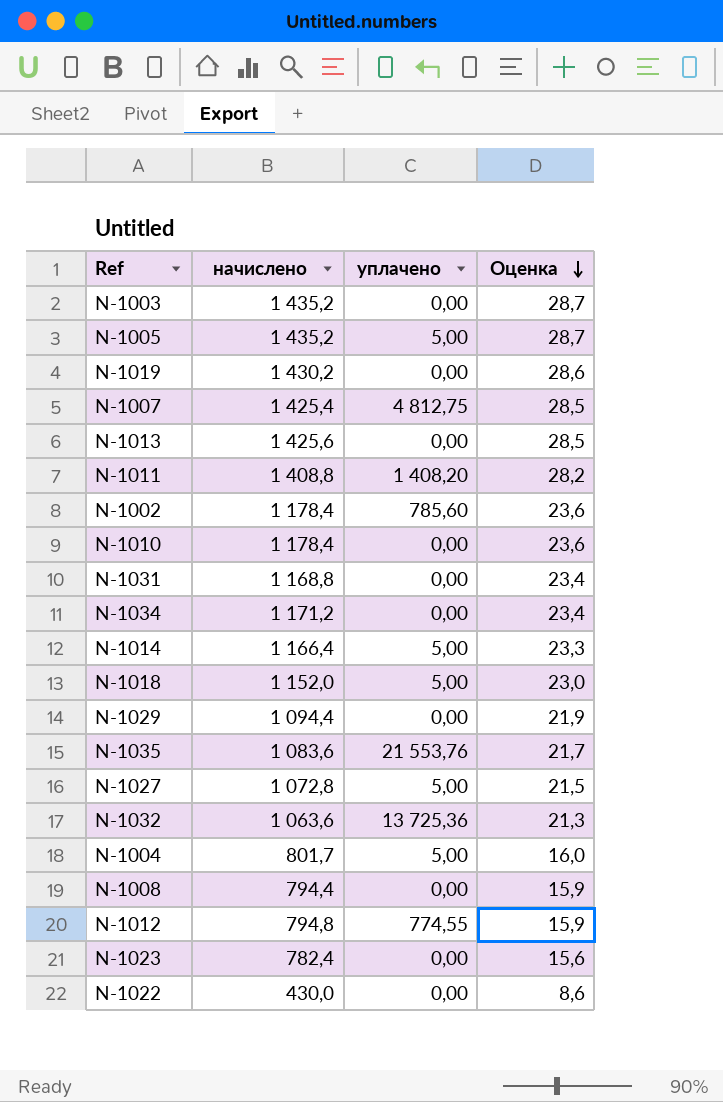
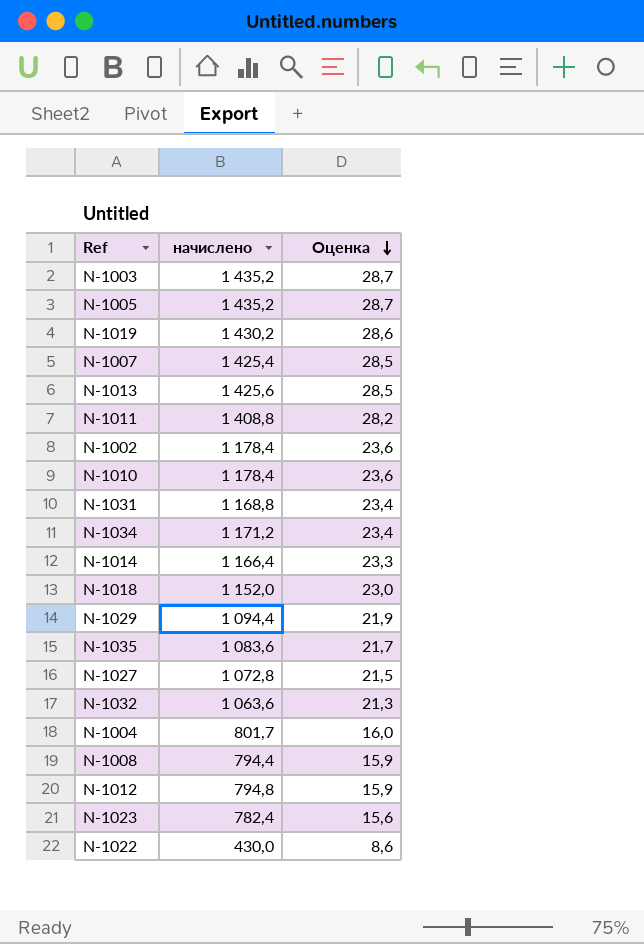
column уплачено | position: 3 -> none

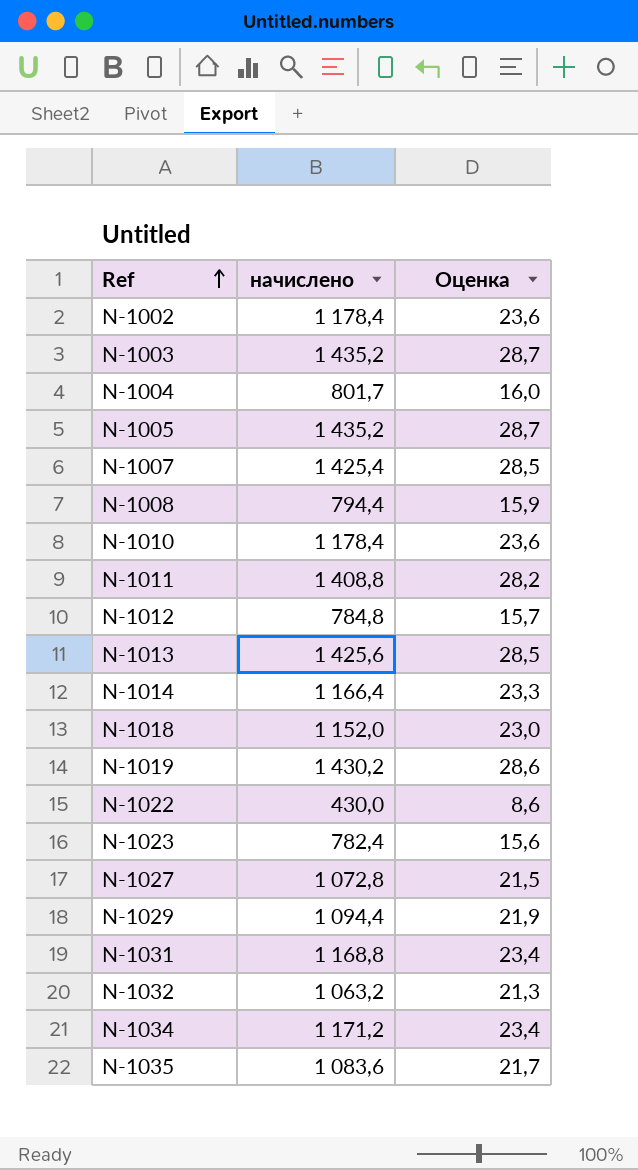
row order: Оценка descending -> Ref ascending
N-1012 | начислено: 794,8 -> 784,8
N-1012 | Оценка: 15,9 -> 15,7
N-1032 | начислено: 1 063,6 -> 1 063,2

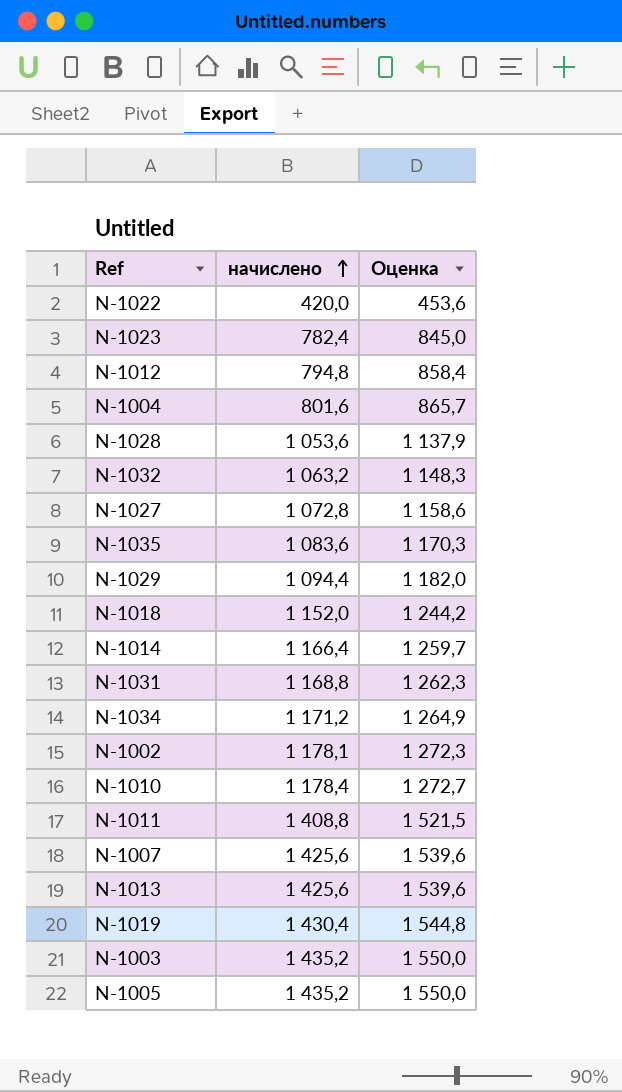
row order: Ref ascending -> начислено ascending
column Оценка | formula: [начислено] * 0,02 -> [начислено] * 1,08
row N-1008: 794,4 | 15,9 -> none
N-1022 | начислено: 430,0 -> 420,0
N-1012 | начислено: 784,8 -> 794,8
N-1004 | начислено: 801,7 -> 801,6
row N-1028: none -> 1 053,6 | 1 137,9
N-1002 | начислено: 1 178,4 -> 1 178,1
N-1007 | начислено: 1 425,4 -> 1 425,6
N-1019 | начислено: 1 430,2 -> 1 430,4

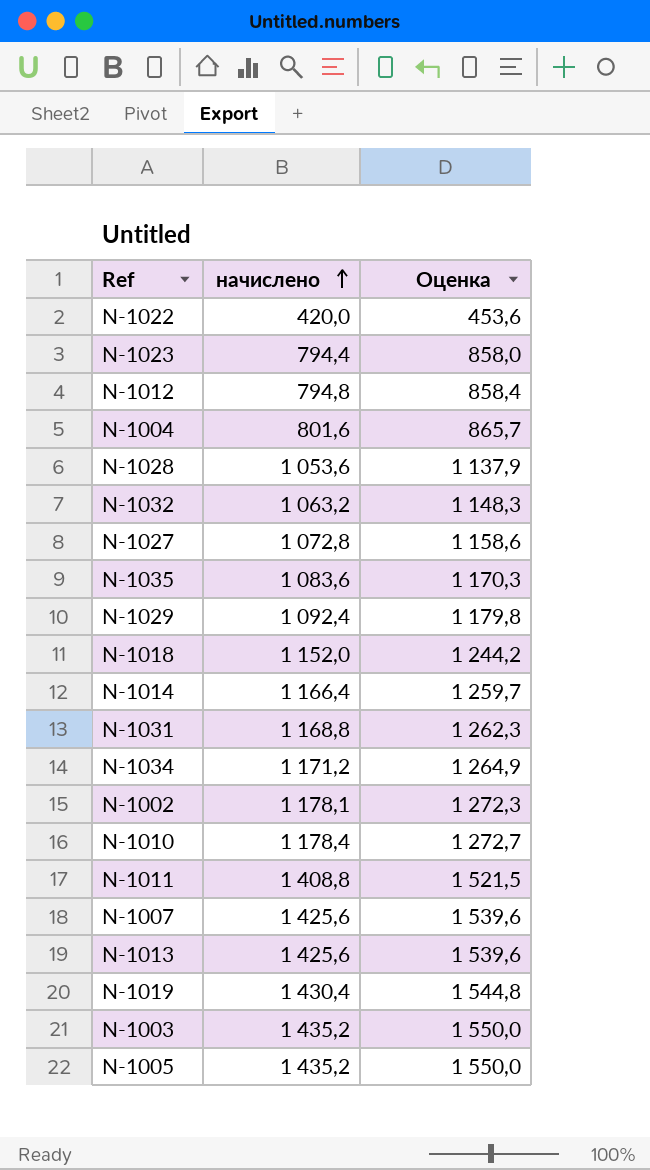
N-1023 | начислено: 782,4 -> 794,4
N-1023 | Оценка: 845,0 -> 858,0
N-1029 | начислено: 1 094,4 -> 1 092,4
N-1029 | Оценка: 1 182,0 -> 1 179,8

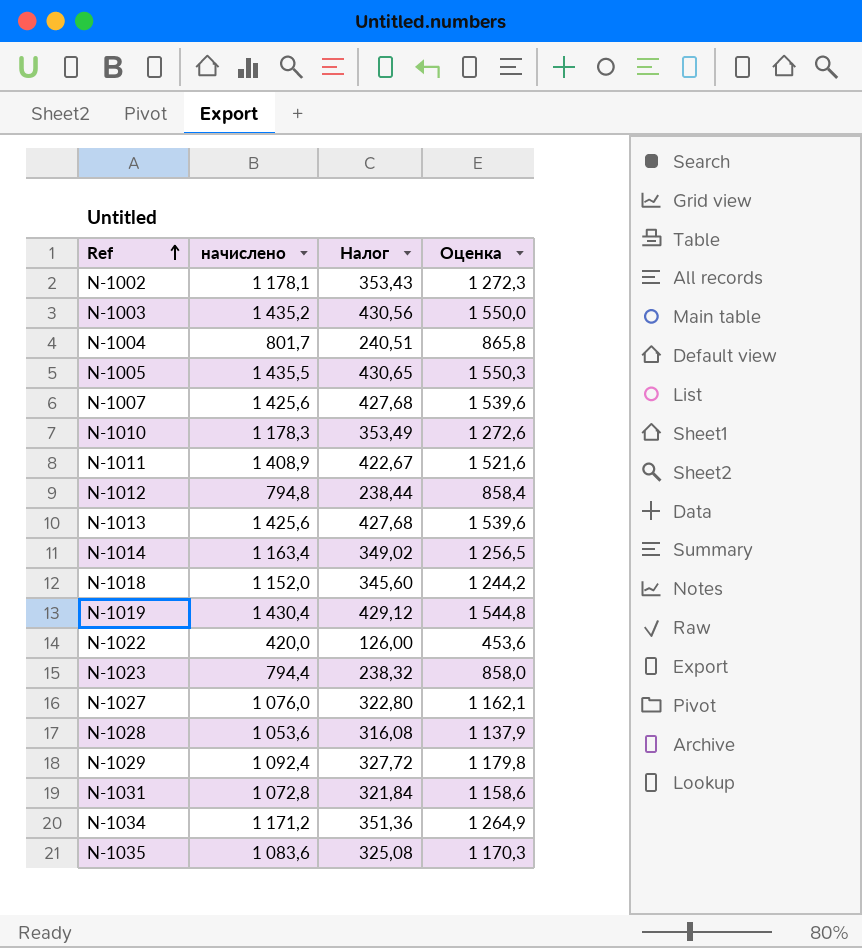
row order: начислено ascending -> Ref ascending
column Налог | formula: none -> [начислено] * 0,3
row N-1032: 1 063,2 | 1 148,3 -> none
N-1004 | начислено: 801,6 -> 801,7
N-1004 | Оценка: 865,7 -> 865,8
N-1005 | начислено: 1 435,2 -> 1 435,5
N-1005 | Оценка: 1 550,0 -> 1 550,3
N-1010 | начислено: 1 178,4 -> 1 178,3
N-1010 | Оценка: 1 272,7 -> 1 272,6
N-1011 | начислено: 1 408,8 -> 1 408,9
N-1011 | Оценка: 1 521,5 -> 1 521,6
N-1014 | начислено: 1 166,4 -> 1 163,4
N-1014 | Оценка: 1 259,7 -> 1 256,5
N-1027 | начислено: 1 072,8 -> 1 076,0
N-1027 | Оценка: 1 158,6 -> 1 162,1
N-1031 | начислено: 1 168,8 -> 1 072,8
N-1031 | Оценка: 1 262,3 -> 1 158,6

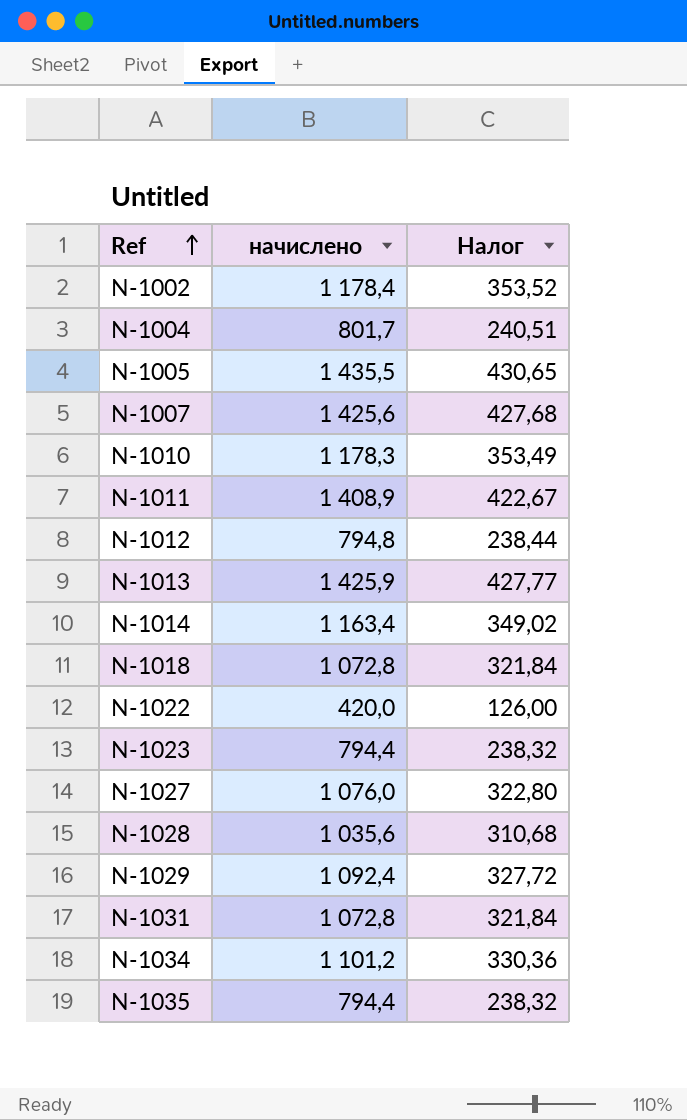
column Оценка | formula: [начислено] * 1,08 -> none
row N-1003: 1 435,2 | 430,56 | 1 550,0 -> none
row N-1019: 1 430,4 | 429,12 | 1 544,8 -> none
N-1002 | начислено: 1 178,1 -> 1 178,4
N-1002 | Налог: 353,43 -> 353,52
N-1013 | начислено: 1 425,6 -> 1 425,9
N-1013 | Налог: 427,68 -> 427,77
N-1018 | начислено: 1 152,0 -> 1 072,8
N-1018 | Налог: 345,60 -> 321,84
N-1028 | начислено: 1 053,6 -> 1 035,6
N-1028 | Налог: 316,08 -> 310,68
N-1034 | начислено: 1 171,2 -> 1 101,2
N-1034 | Налог: 351,36 -> 330,36
N-1035 | начислено: 1 083,6 -> 794,4
N-1035 | Налог: 325,08 -> 238,32

